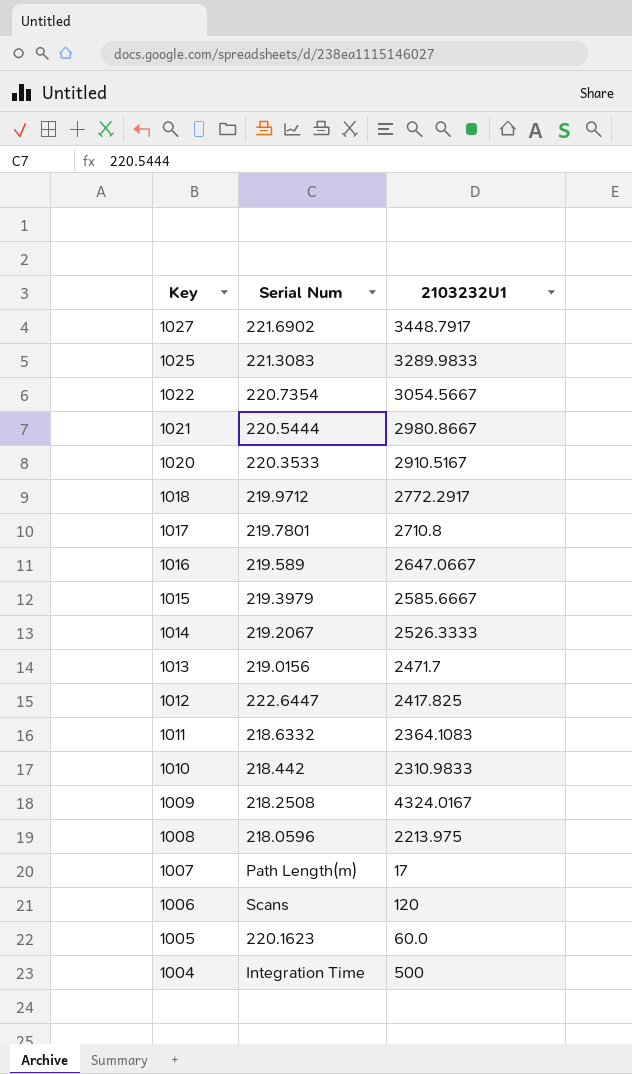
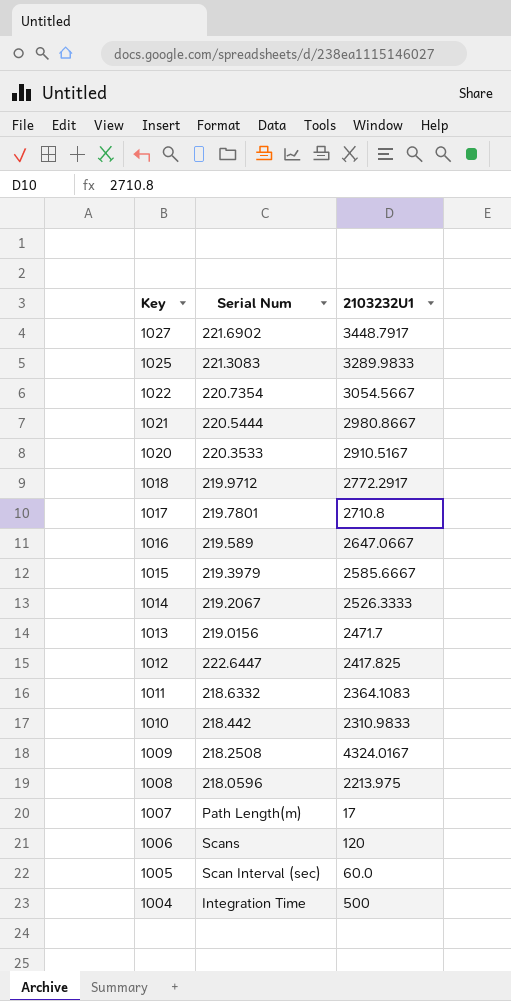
1005 | Serial Num: 220.1623 -> Scan Interval (sec)

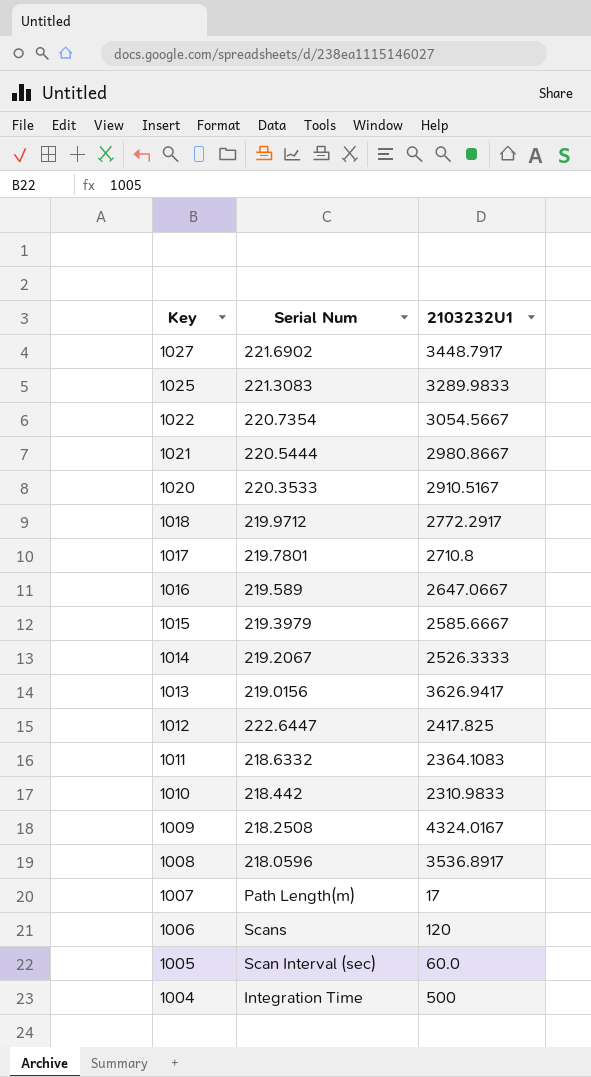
1013 | 2103232U1: 2471.7 -> 3626.9417
1008 | 2103232U1: 2213.975 -> 3536.8917

